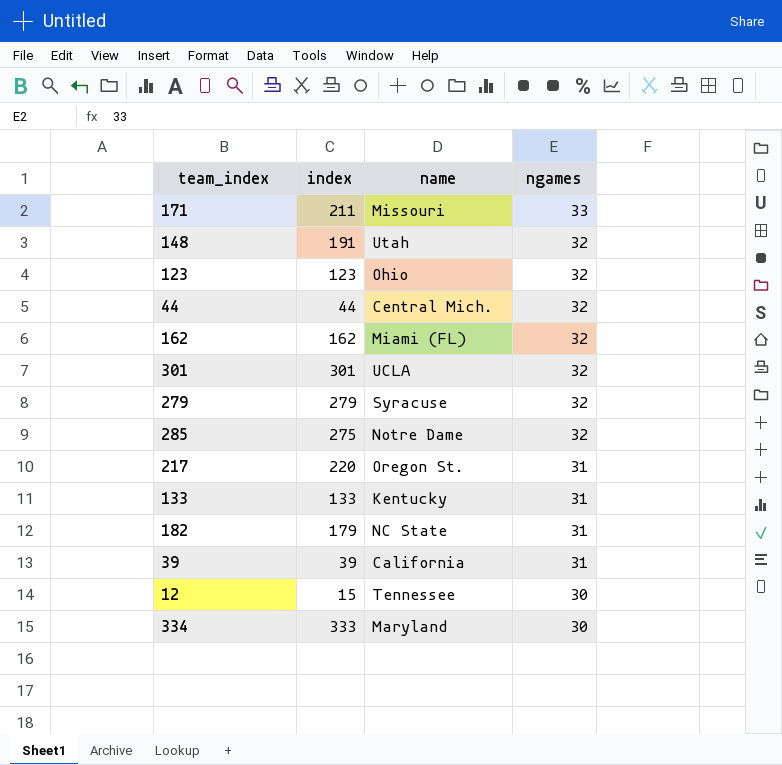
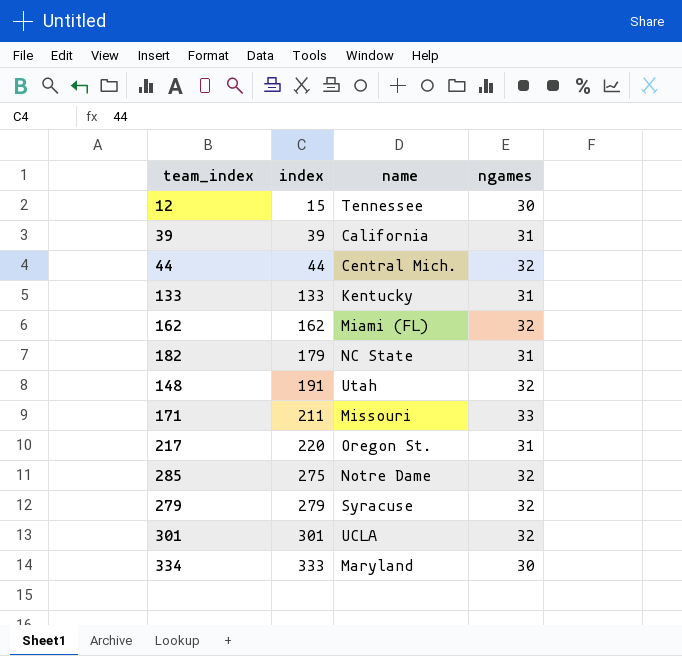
row order: ngames descending -> index ascending
row 123: 123 | Ohio | 32 -> none

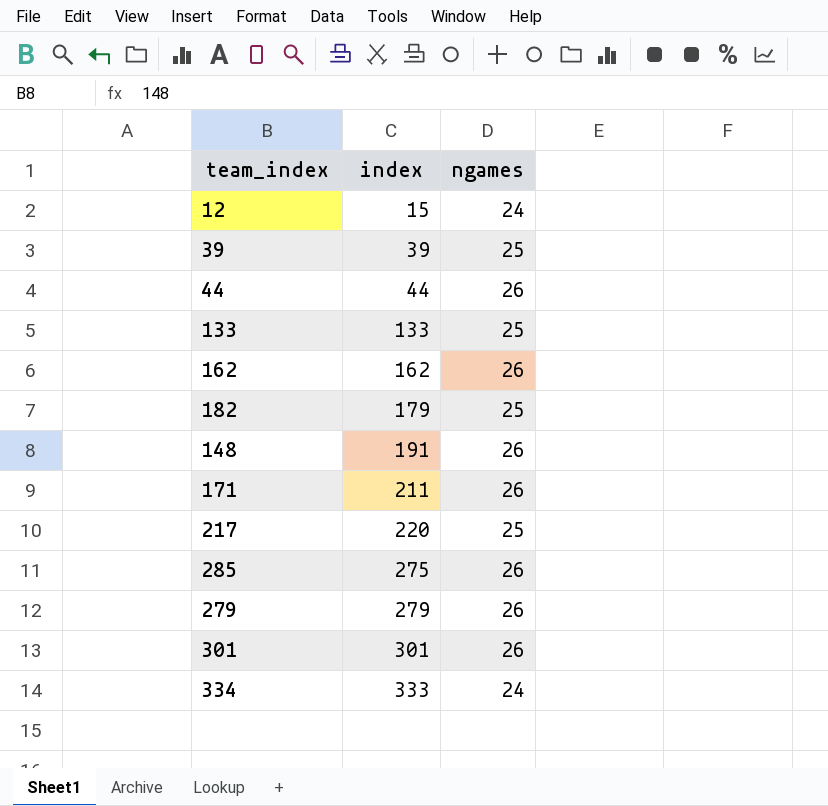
column name | position: 3 -> none
12 | ngames: 30 -> 24
39 | ngames: 31 -> 25
44 | ngames: 32 -> 26
133 | ngames: 31 -> 25
162 | ngames: 32 -> 26
182 | ngames: 31 -> 25
148 | ngames: 32 -> 26
171 | ngames: 33 -> 26
217 | ngames: 31 -> 25
285 | ngames: 32 -> 26
279 | ngames: 32 -> 26
301 | ngames: 32 -> 26
334 | ngames: 30 -> 24

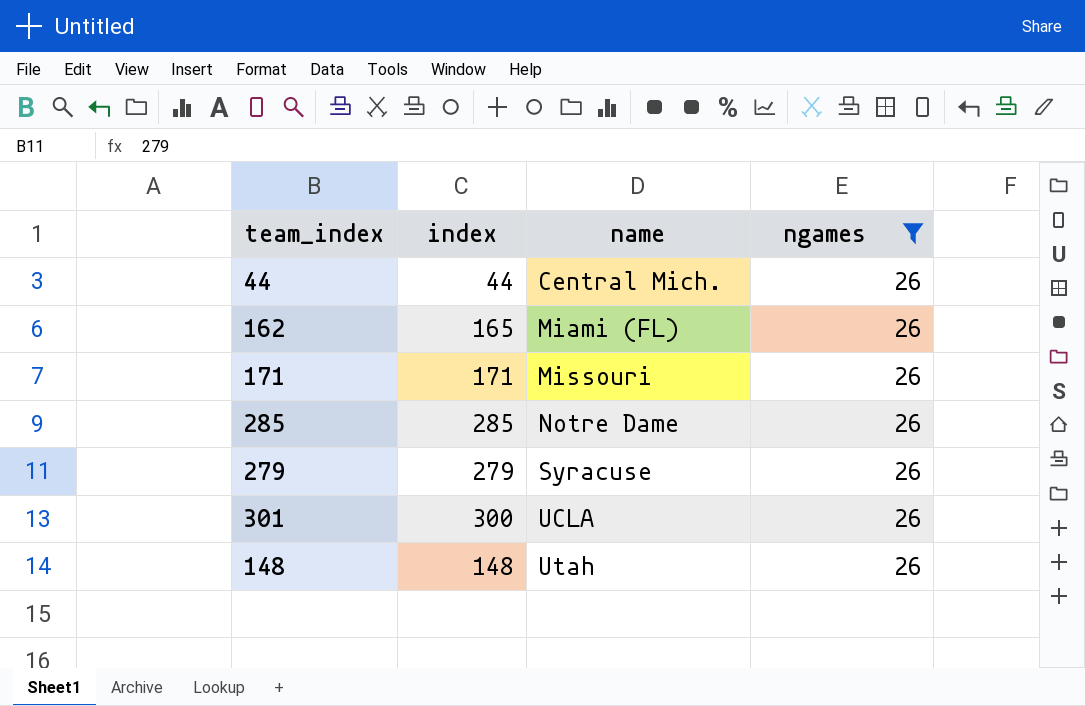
filter: none -> ngames = 26
row order: index ascending -> name ascending
column name | position: none -> 3
162 | index: 162 -> 165
171 | index: 211 -> 171
285 | index: 275 -> 285
301 | index: 301 -> 300
148 | index: 191 -> 148

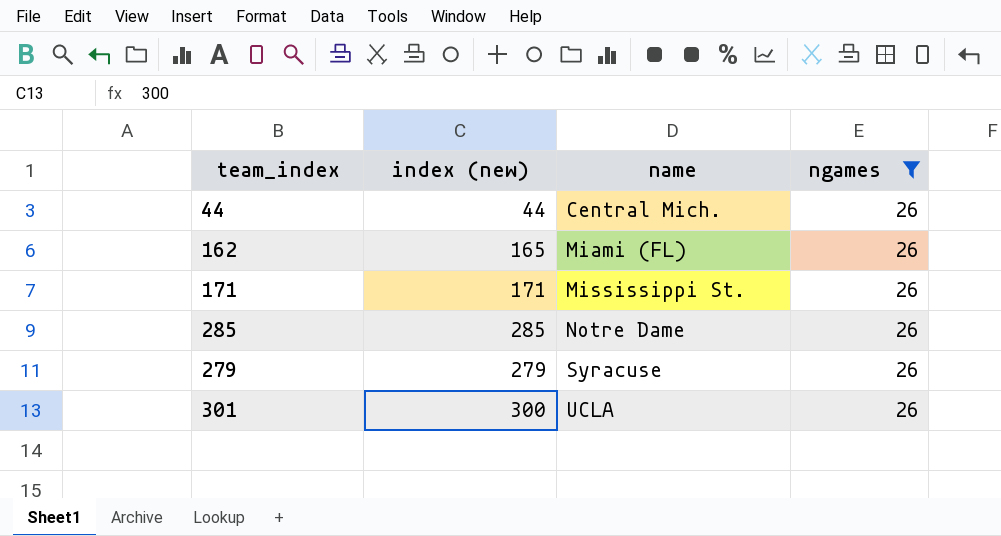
column name: index -> index (new)
row 148: 148 | Utah | 26 -> none
171 | name: Missouri -> Mississippi St.

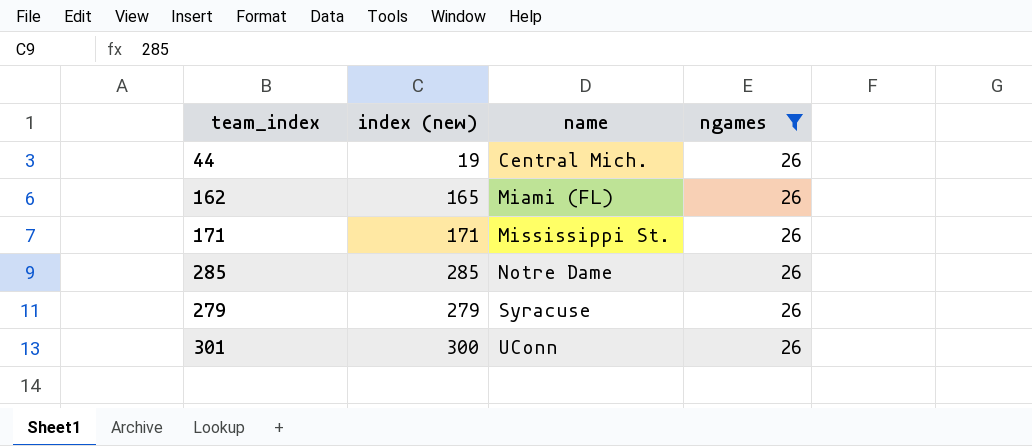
44 | index (new): 44 -> 19
301 | name: UCLA -> UConn

